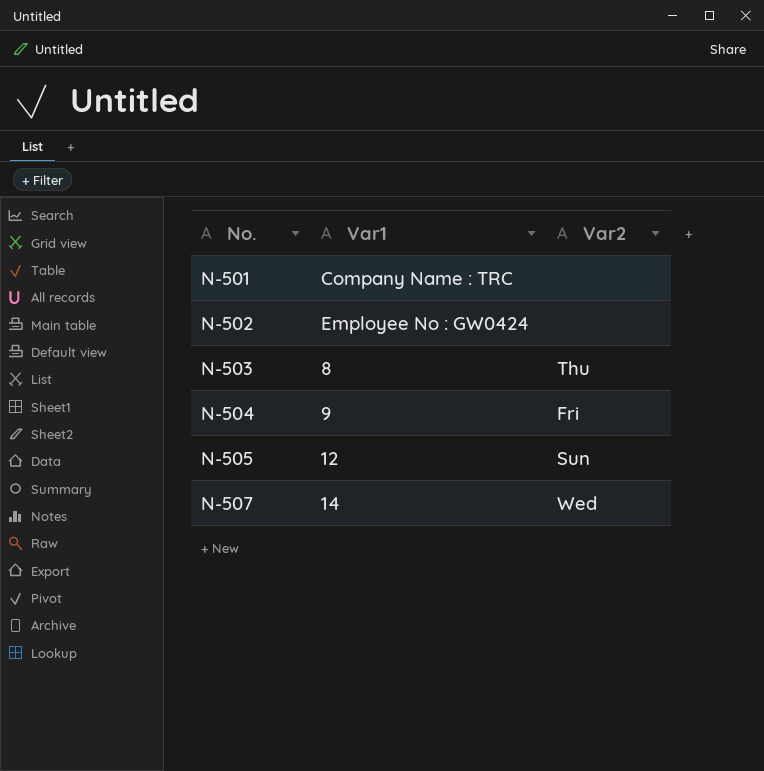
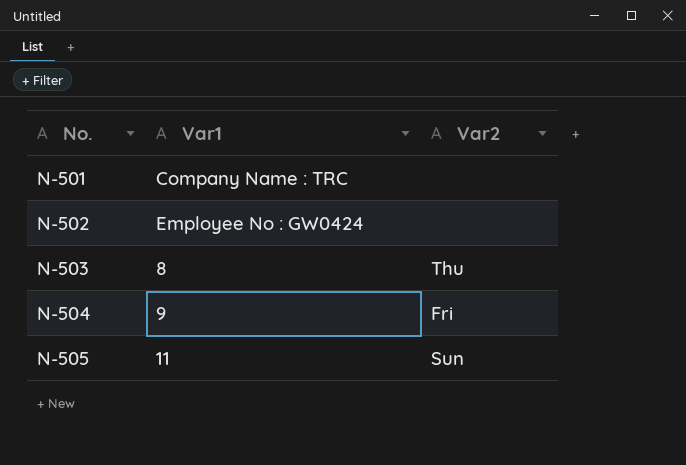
row N-507: 14 | Wed -> none
N-505 | Var1: 12 -> 11

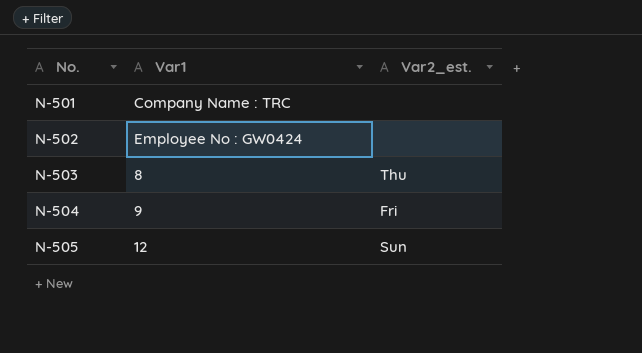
column name: Var2 -> Var2_est.
N-505 | Var1: 11 -> 12

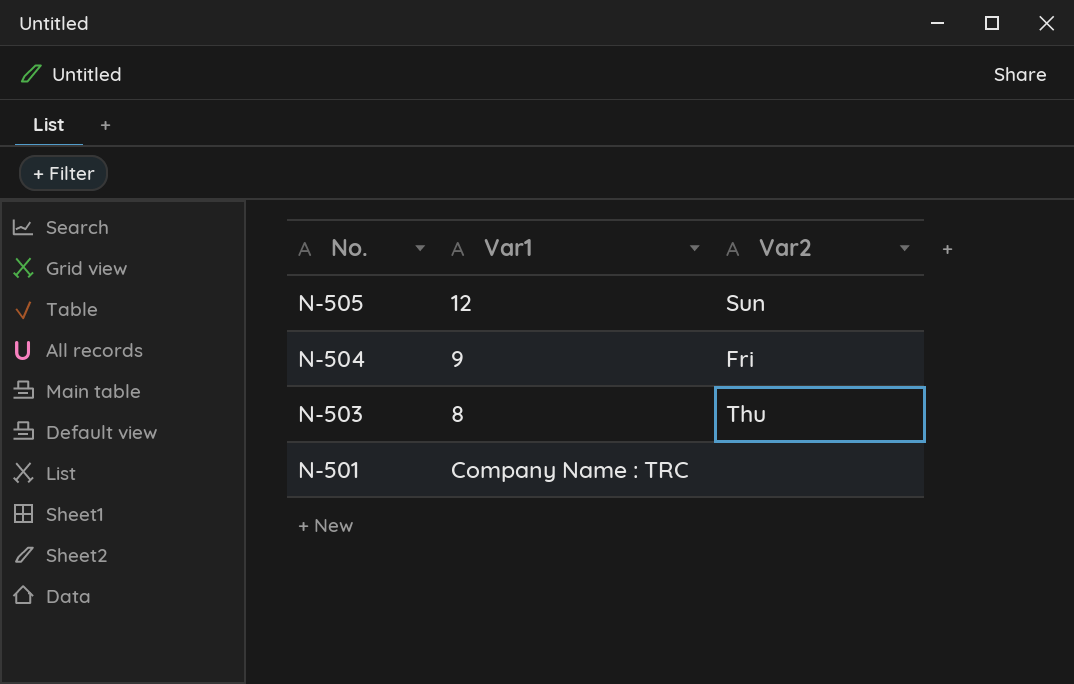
row order: No. ascending -> No. descending
column name: Var2_est. -> Var2
row N-502: Employee No : GW0424 | none -> none

